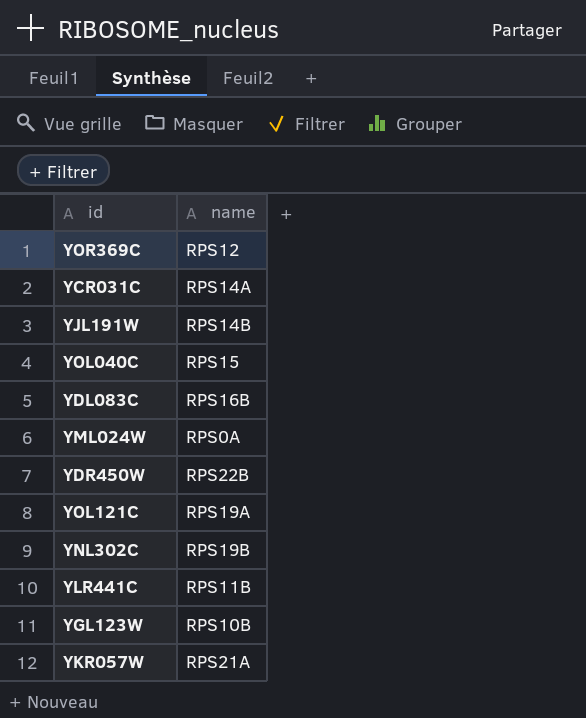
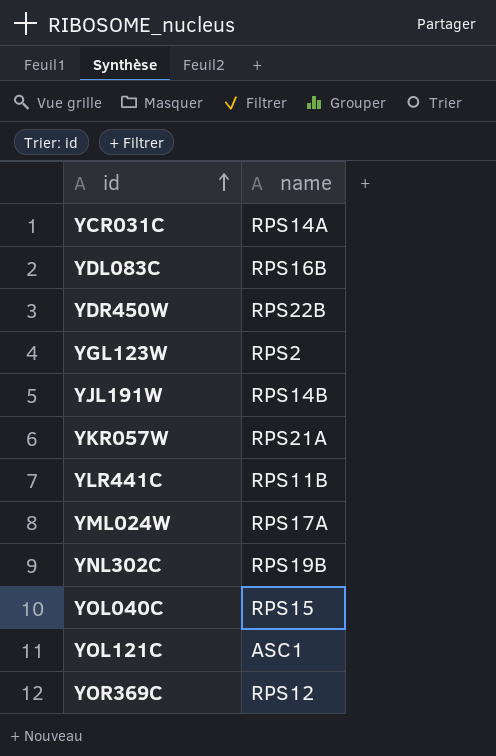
row order: none -> id ascending
YGL123W | name: RPS10B -> RPS2
YML024W | name: RPS0A -> RPS17A
YOL121C | name: RPS19A -> ASC1

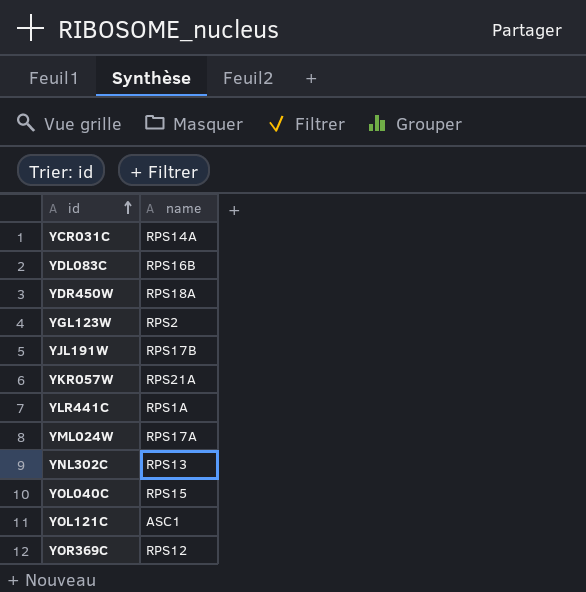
YDR450W | name: RPS22B -> RPS18A
YJL191W | name: RPS14B -> RPS17B
YLR441C | name: RPS11B -> RPS1A
YNL302C | name: RPS19B -> RPS13

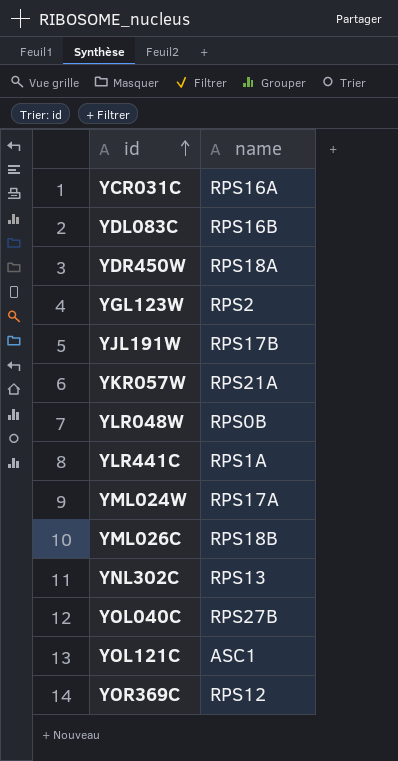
YCR031C | name: RPS14A -> RPS16A
row YLR048W: none -> RPS0B
row YML026C: none -> RPS18B
YOL040C | name: RPS15 -> RPS27B

